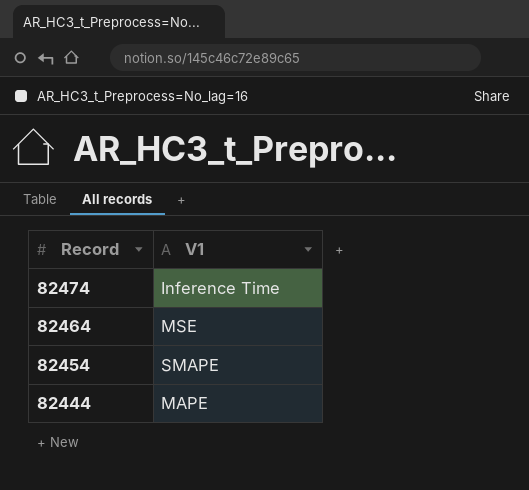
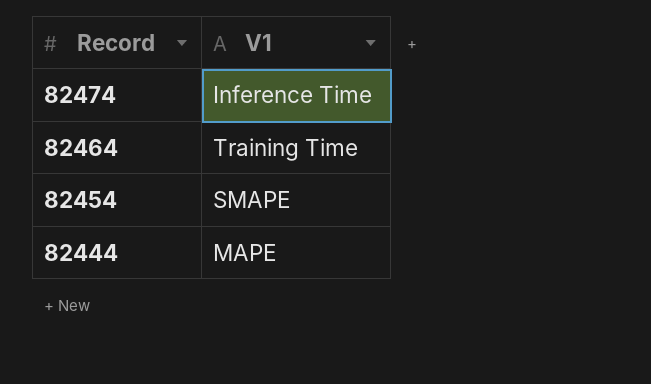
82464 | V1: MSE -> Training Time

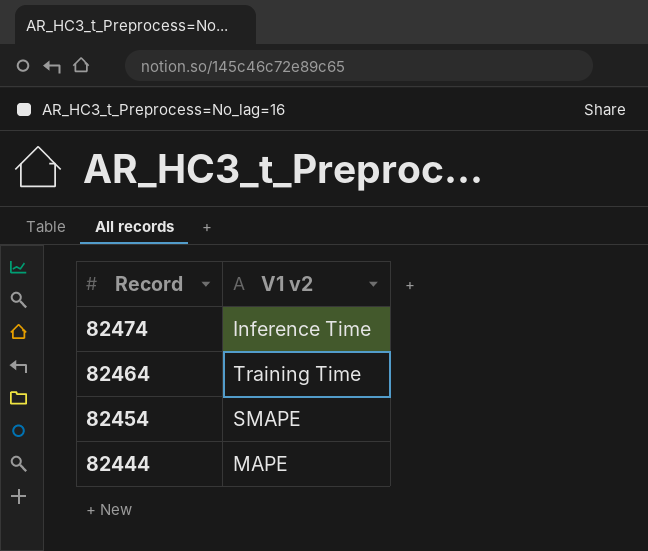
column name: V1 -> V1 v2

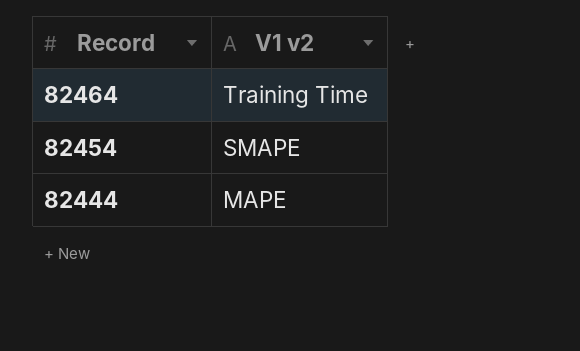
row 82474: Inference Time -> none

